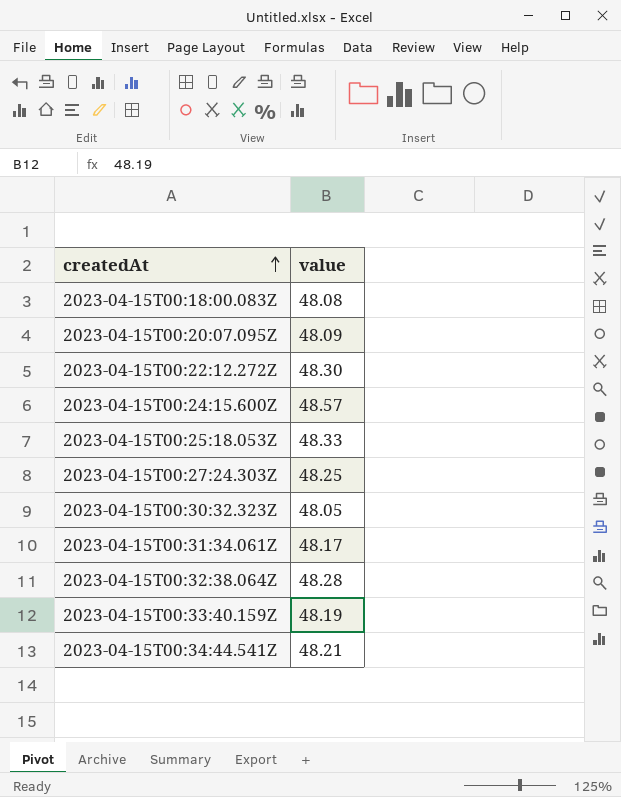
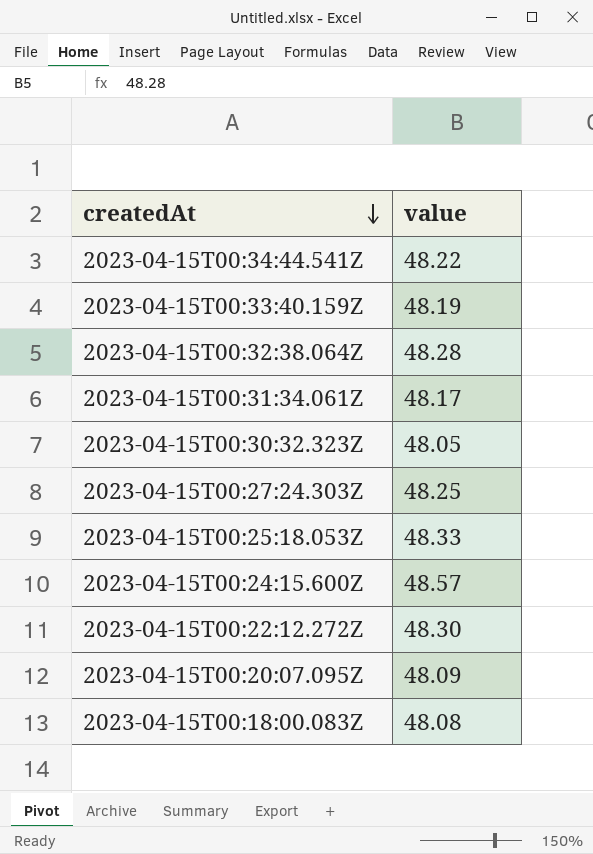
row order: createdAt ascending -> createdAt descending
2023-04-15T00:34:44.541Z | value: 48.21 -> 48.22

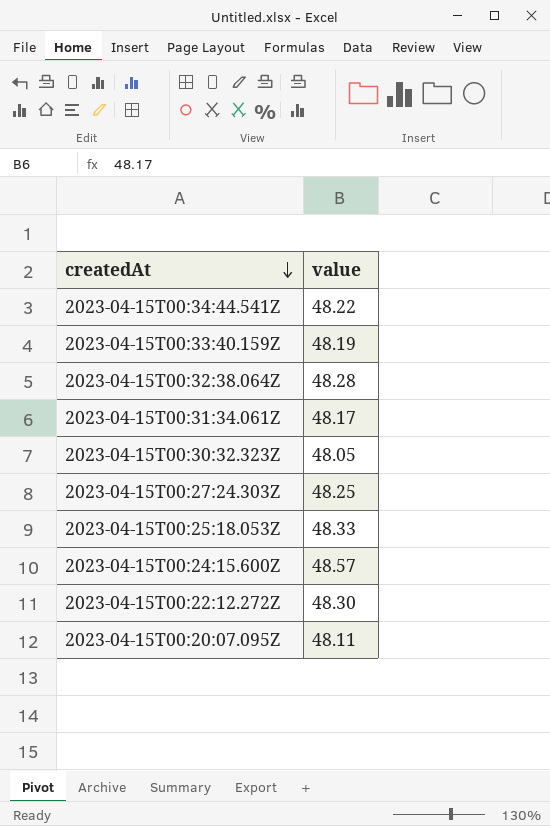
row 2023-04-15T00:18:00.083Z: 48.08 -> none
2023-04-15T00:20:07.095Z | value: 48.09 -> 48.11

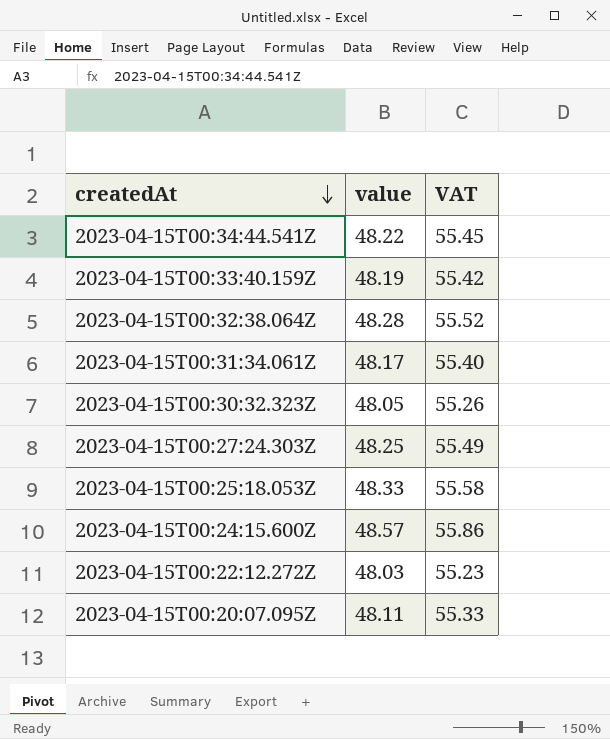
column VAT | formula: none -> [value] * 1.15
2023-04-15T00:22:12.272Z | value: 48.30 -> 48.03

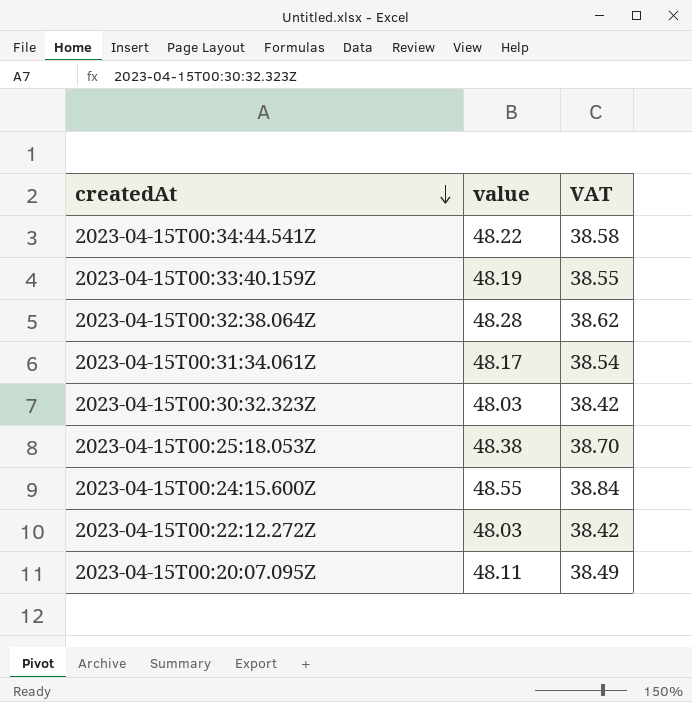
column VAT | formula: [value] * 1.15 -> [value] * 0.8
row 2023-04-15T00:27:24.303Z: 48.25 | 55.49 -> none
2023-04-15T00:30:32.323Z | value: 48.05 -> 48.03
2023-04-15T00:25:18.053Z | value: 48.33 -> 48.38
2023-04-15T00:24:15.600Z | value: 48.57 -> 48.55

